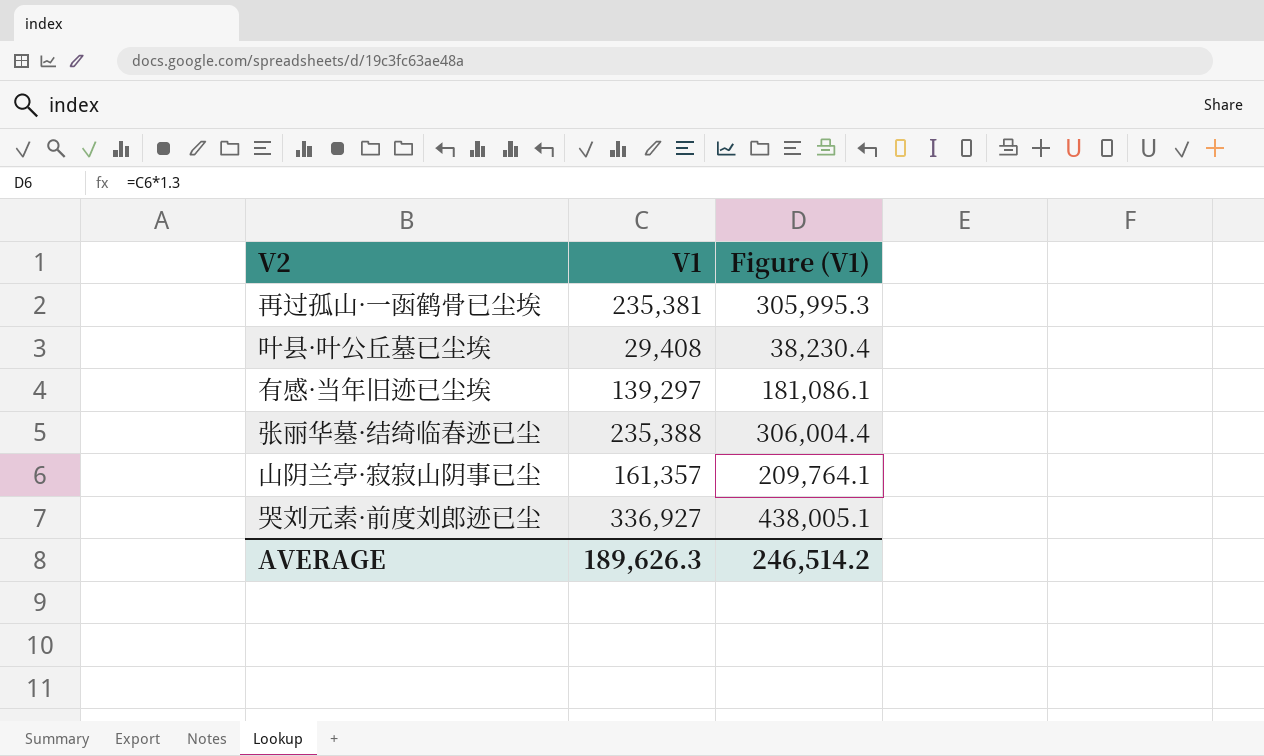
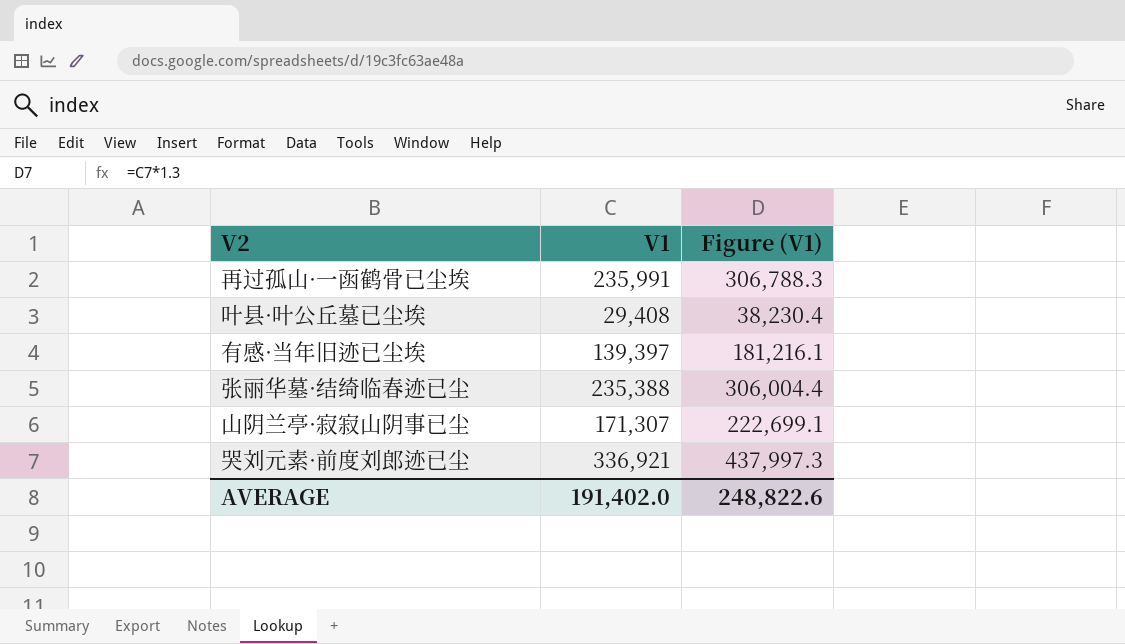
再过孤山·一函鹤骨已尘埃 | V1: 235,381 -> 235,991
再过孤山·一函鹤骨已尘埃 | Figure (V1): 305,995.3 -> 306,788.3
有感·当年旧迹已尘埃 | V1: 139,297 -> 139,397
有感·当年旧迹已尘埃 | Figure (V1): 181,086.1 -> 181,216.1
山阴兰亭·寂寂山阴事已尘 | V1: 161,357 -> 171,307
山阴兰亭·寂寂山阴事已尘 | Figure (V1): 209,764.1 -> 222,699.1
哭刘元素·前度刘郎迹已尘 | V1: 336,927 -> 336,921
哭刘元素·前度刘郎迹已尘 | Figure (V1): 438,005.1 -> 437,997.3
AVERAGE | V1: 189,626.3 -> 191,402.0
AVERAGE | Figure (V1): 246,514.2 -> 248,822.6

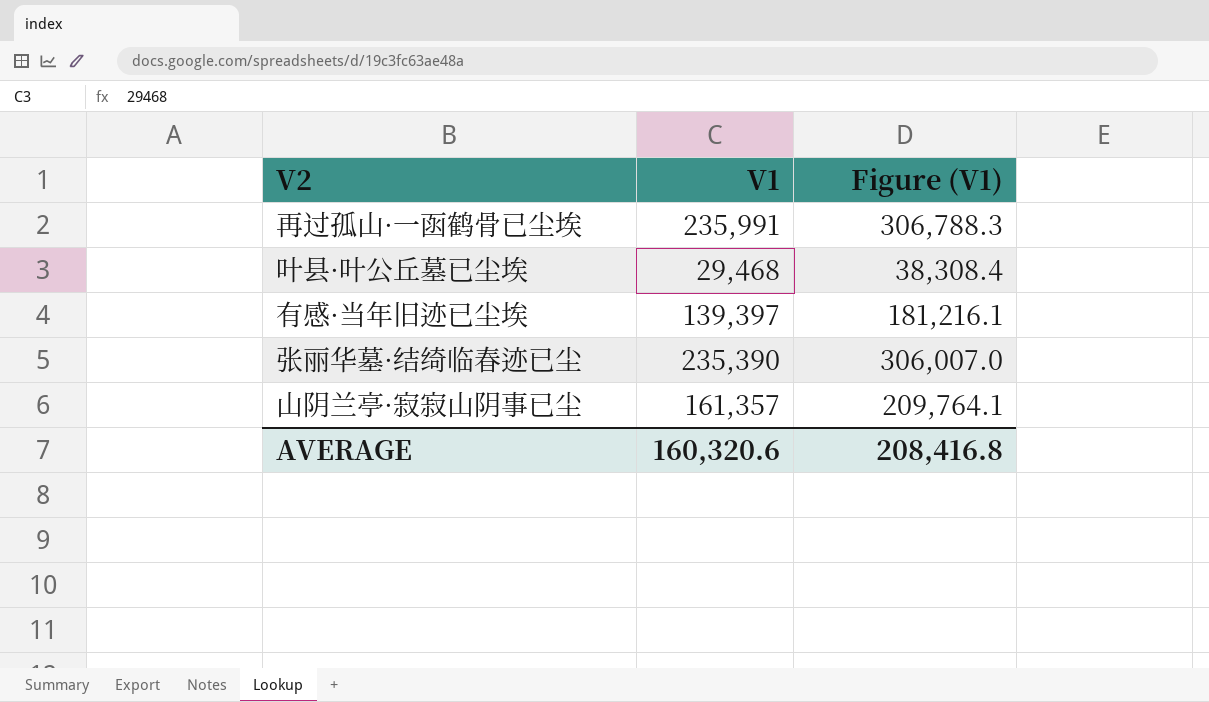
row 哭刘元素·前度刘郎迹已尘: 336,921 | 437,997.3 -> none
叶县·叶公丘墓已尘埃 | V1: 29,408 -> 29,468
叶县·叶公丘墓已尘埃 | Figure (V1): 38,230.4 -> 38,308.4
张丽华墓·结绮临春迹已尘 | V1: 235,388 -> 235,390
张丽华墓·结绮临春迹已尘 | Figure (V1): 306,004.4 -> 306,007.0
山阴兰亭·寂寂山阴事已尘 | V1: 171,307 -> 161,357
山阴兰亭·寂寂山阴事已尘 | Figure (V1): 222,699.1 -> 209,764.1
AVERAGE | V1: 191,402.0 -> 160,320.6
AVERAGE | Figure (V1): 248,822.6 -> 208,416.8

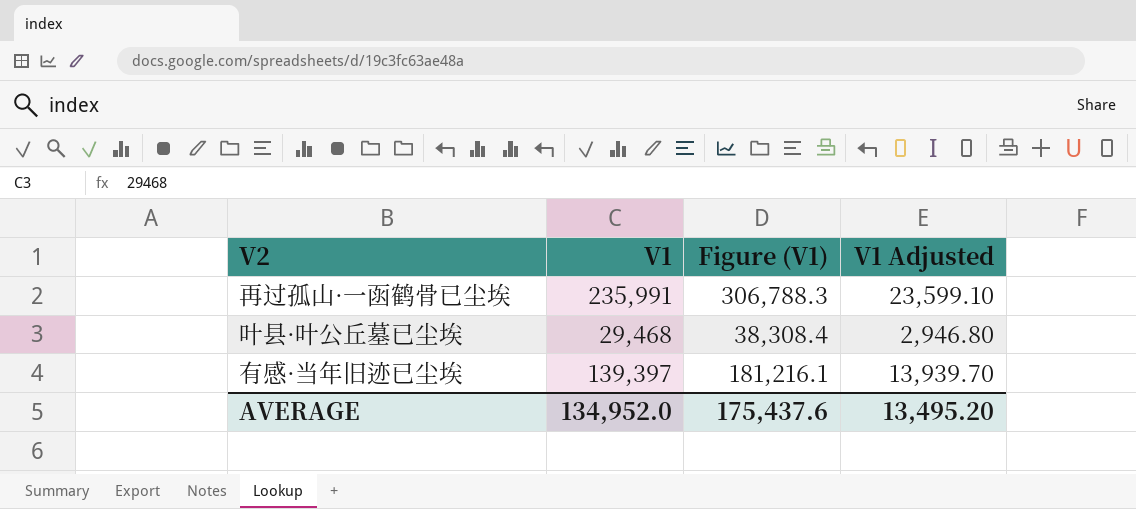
column V1 Adjusted | formula: none -> [V1] * 0.1
row 张丽华墓·结绮临春迹已尘: 235,390 | 306,007.0 -> none
row 山阴兰亭·寂寂山阴事已尘: 161,357 | 209,764.1 -> none
AVERAGE | V1: 160,320.6 -> 134,952.0
AVERAGE | Figure (V1): 208,416.8 -> 175,437.6

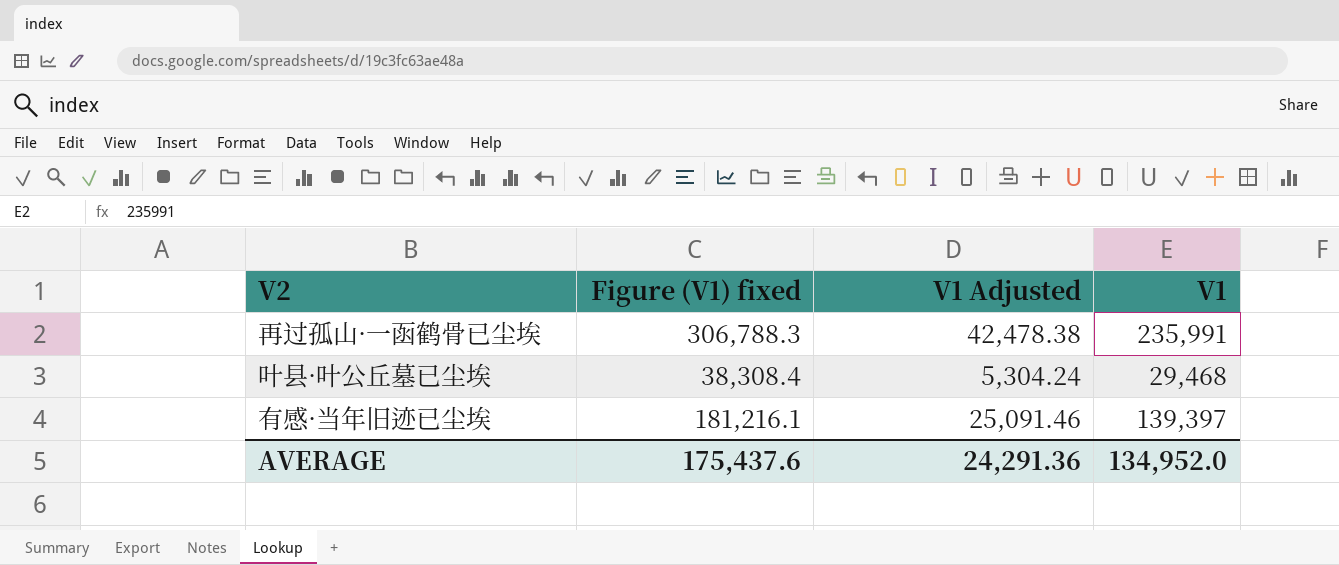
column name: Figure (V1) -> Figure (V1) fixed
column V1 Adjusted | formula: [V1] * 0.1 -> [V1] * 0.18
column V1 | position: 2 -> 4
AVERAGE | V1 Adjusted: 13,495.20 -> 24,291.36

